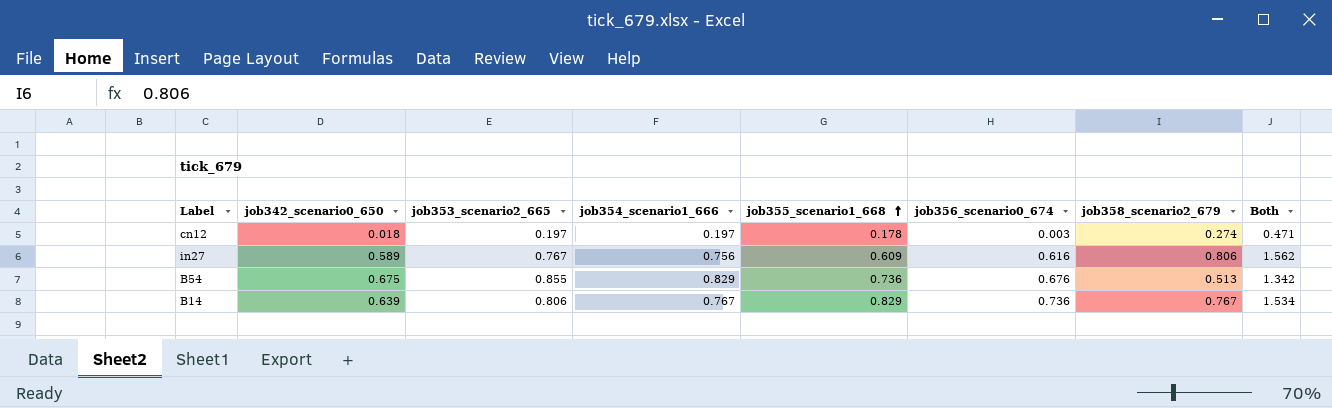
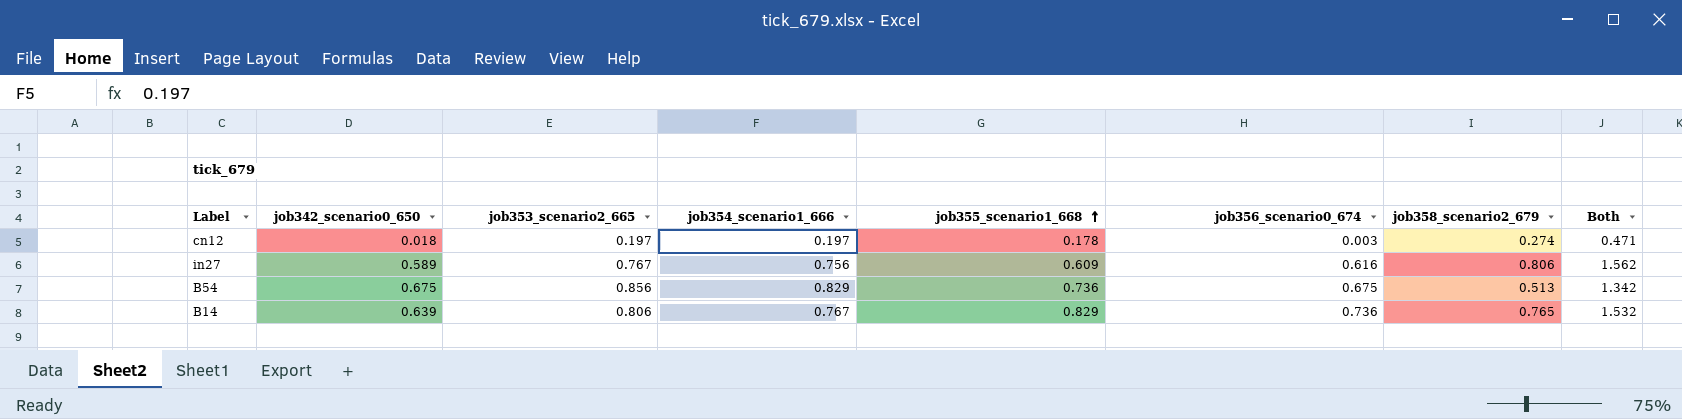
B54 | job353_scenario2_665: 0.855 -> 0.856
B54 | job356_scenario0_674: 0.676 -> 0.675
B14 | job358_scenario2_679: 0.767 -> 0.765
B14 | Both: 1.534 -> 1.532

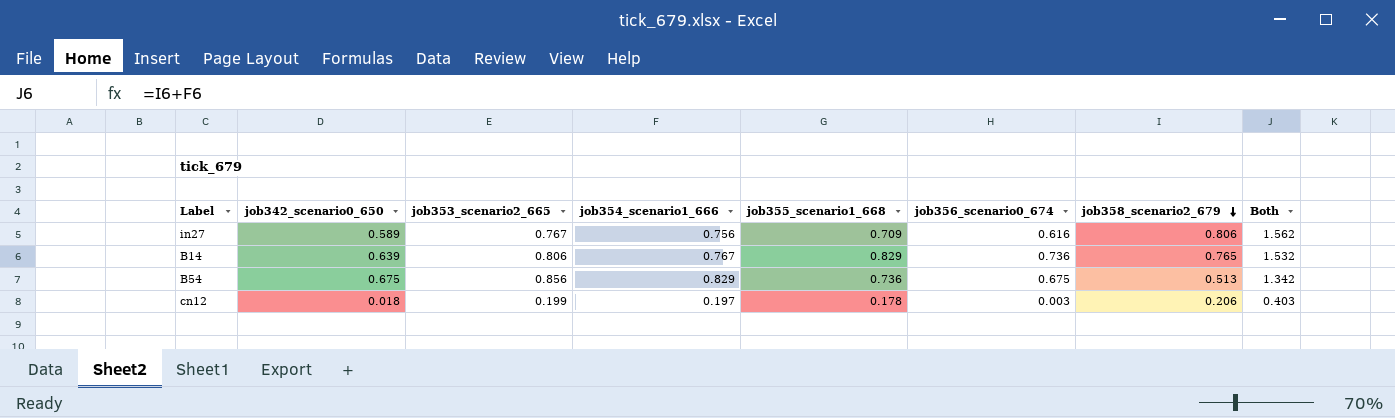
row order: job355_scenario1_668 ascending -> job358_scenario2_679 descending
in27 | job355_scenario1_668: 0.609 -> 0.709
cn12 | job353_scenario2_665: 0.197 -> 0.199
cn12 | job358_scenario2_679: 0.274 -> 0.206
cn12 | Both: 0.471 -> 0.403

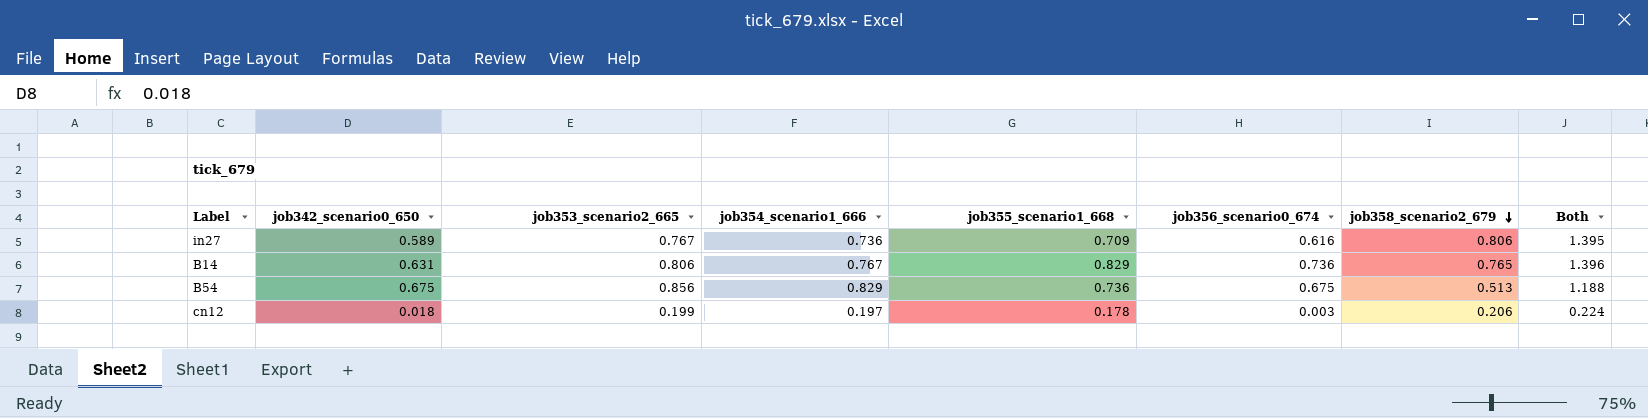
column Both | formula: [job354_scenario1_666] + [job358_scenario2_679] -> [job342_scenario0_650] + [job358_scenario2_679]
in27 | job354_scenario1_666: 0.756 -> 0.736
B14 | job342_scenario0_650: 0.639 -> 0.631

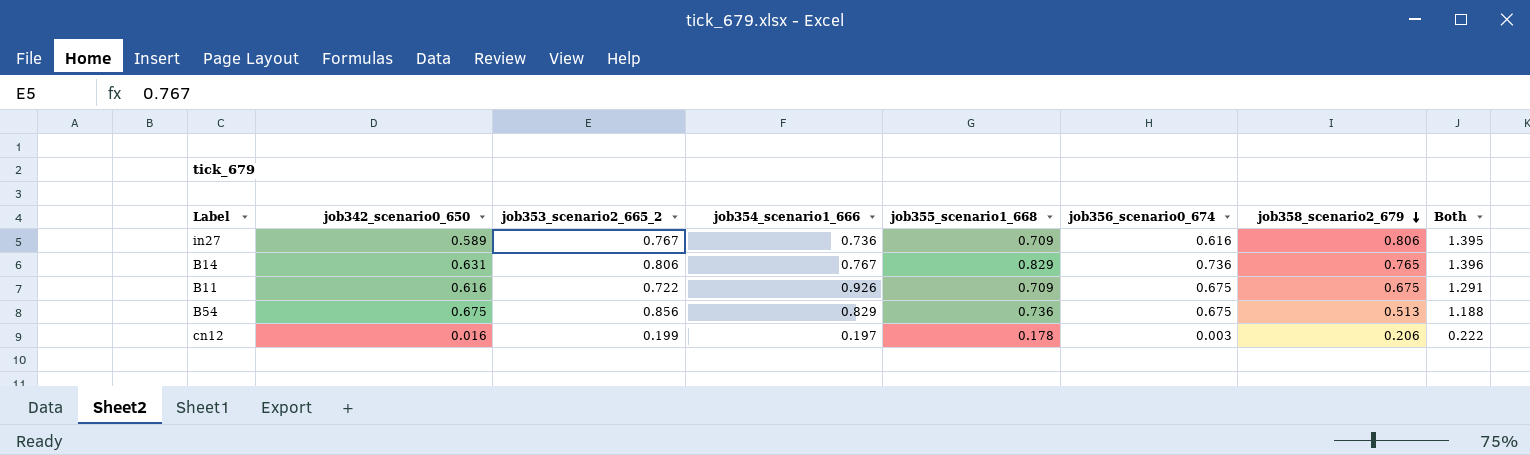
column name: job353_scenario2_665 -> job353_scenario2_665_2
row B11: none -> 0.616 | 0.722 | 0.926 | 0.709 | 0.675 | 0.675 | 1.291
cn12 | job342_scenario0_650: 0.018 -> 0.016
cn12 | Both: 0.224 -> 0.222

